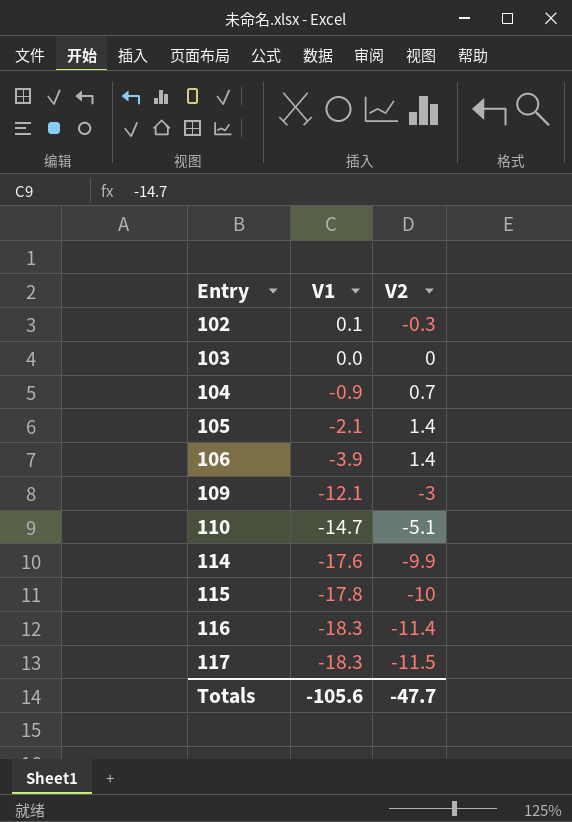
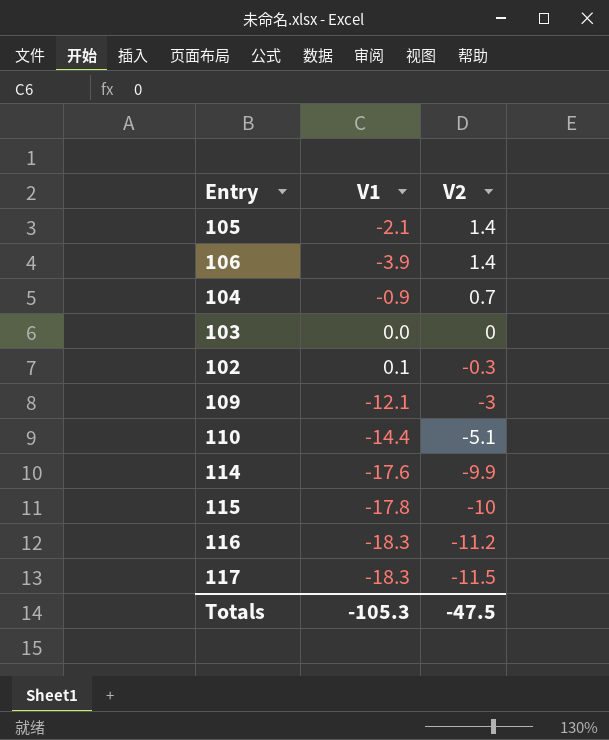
row order: Entry ascending -> V2 descending
110 | V1: -14.7 -> -14.4
116 | V2: -11.4 -> -11.2
Totals | V1: -105.6 -> -105.3
Totals | V2: -47.7 -> -47.5

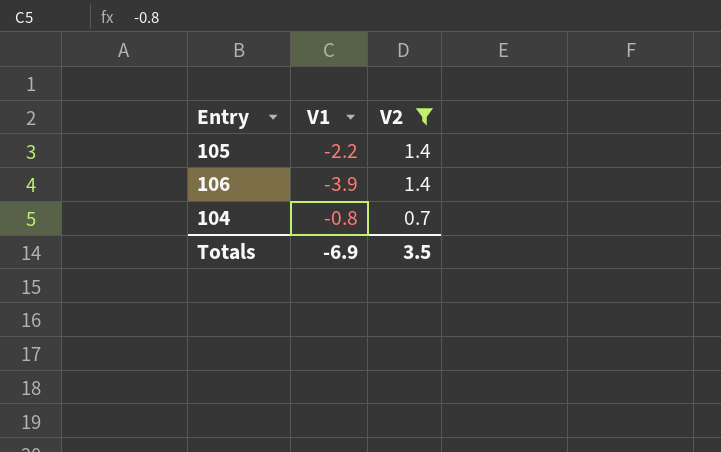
filter: none -> V2 >= 0.7
105 | V1: -2.1 -> -2.2
104 | V1: -0.9 -> -0.8
Totals | V1: -105.3 -> -6.9
Totals | V2: -47.5 -> 3.5

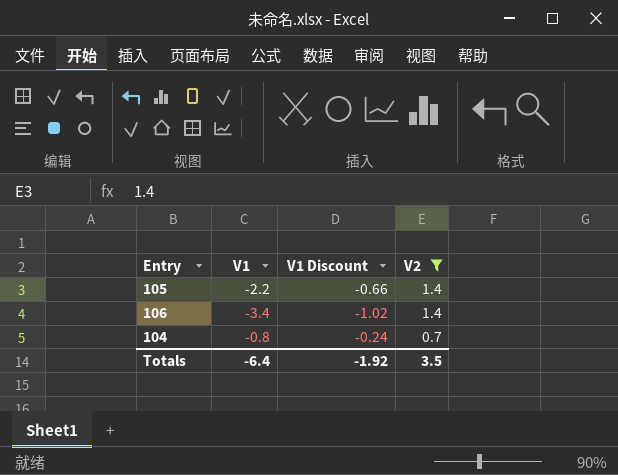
column V1 Discount | formula: none -> [V1] * 0.3
106 | V1: -3.9 -> -3.4
Totals | V1: -6.9 -> -6.4

